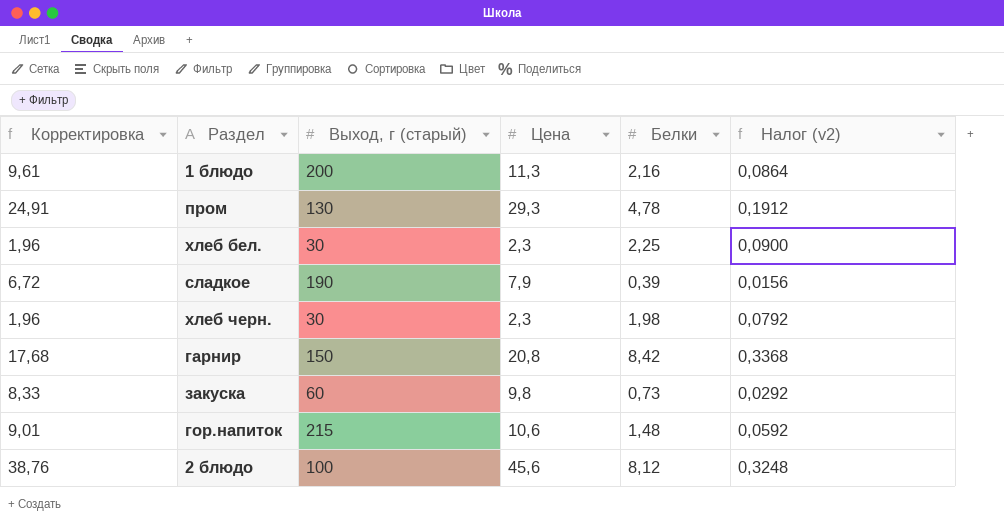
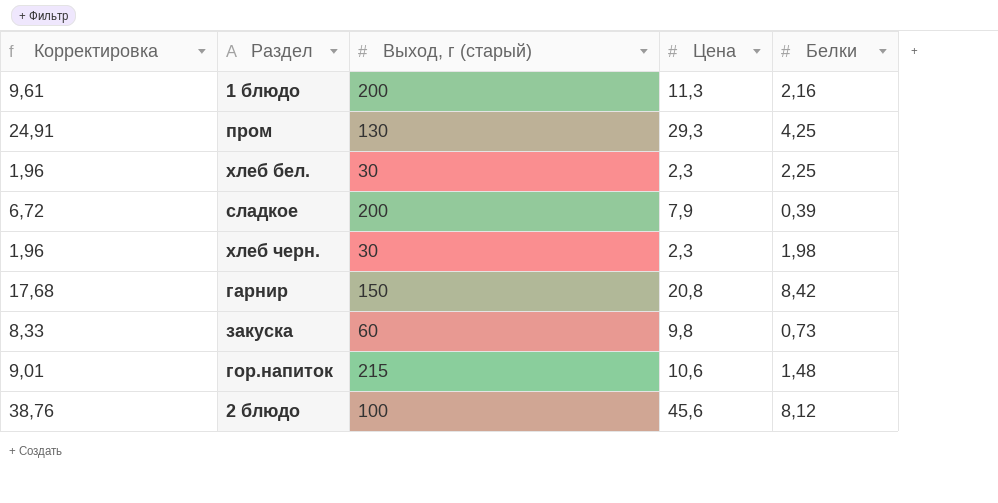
column Налог (v2) | formula: [Белки] * 0,04 -> none
пром | Белки: 4,78 -> 4,25
сладкое | Выход, г (старый): 190 -> 200

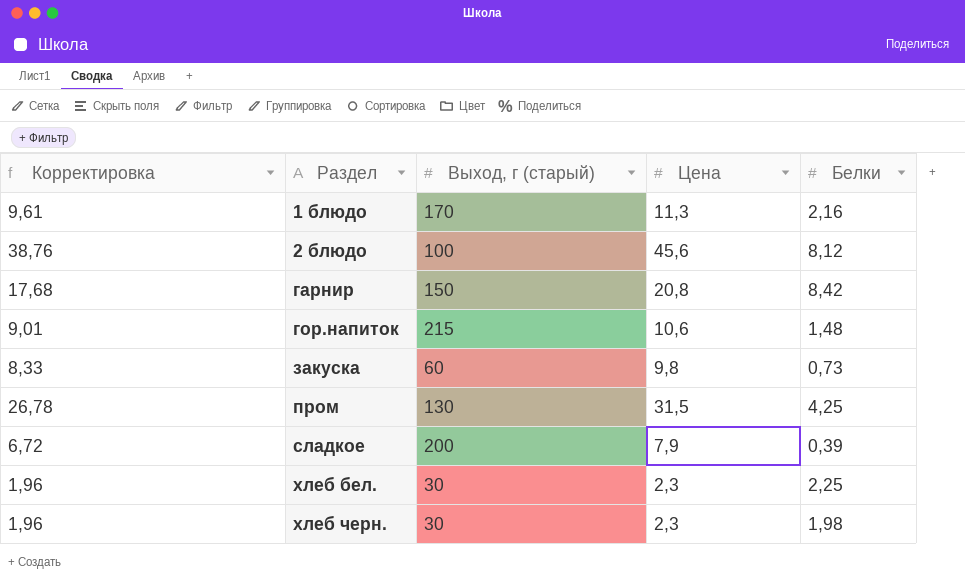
row order: none -> Раздел ascending
1 блюдо | Выход, г (старый): 200 -> 170
пром | Корректировка: 24,91 -> 26,78
пром | Цена: 29,3 -> 31,5

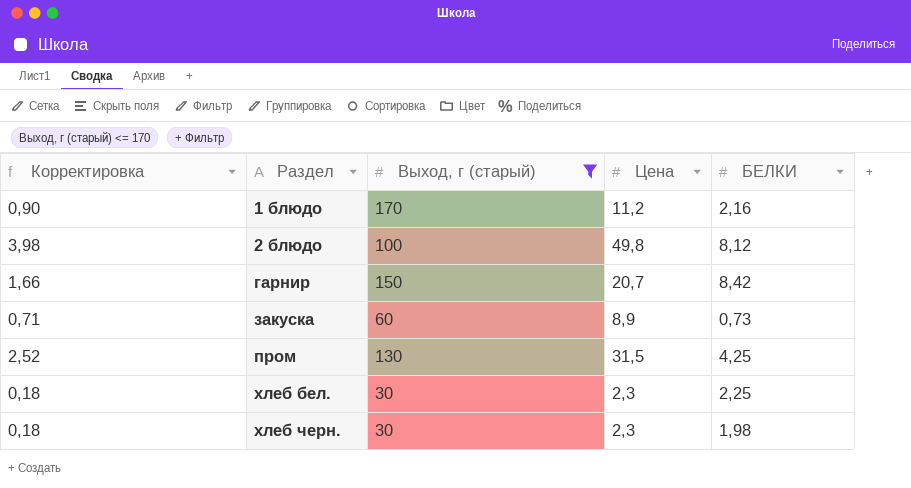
filter: none -> Выход, г (старый) <= 170
column Корректировка | formula: [Цена] * 0,85 -> [Цена] * 0,08
column name: Белки -> БЕЛКИ
1 блюдо | Цена: 11,3 -> 11,2
2 блюдо | Цена: 45,6 -> 49,8
гарнир | Цена: 20,8 -> 20,7
закуска | Цена: 9,8 -> 8,9

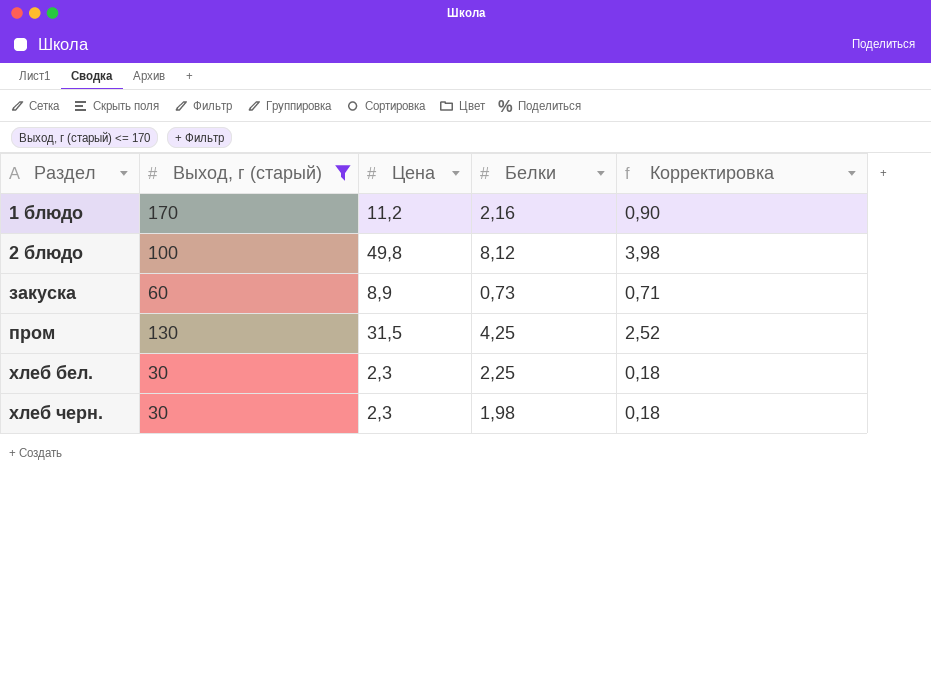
column name: БЕЛКИ -> Белки
column Корректировка | position: 1 -> 5
row гарнир: 1,66 | 150 | 20,7 | 8,42 -> none

